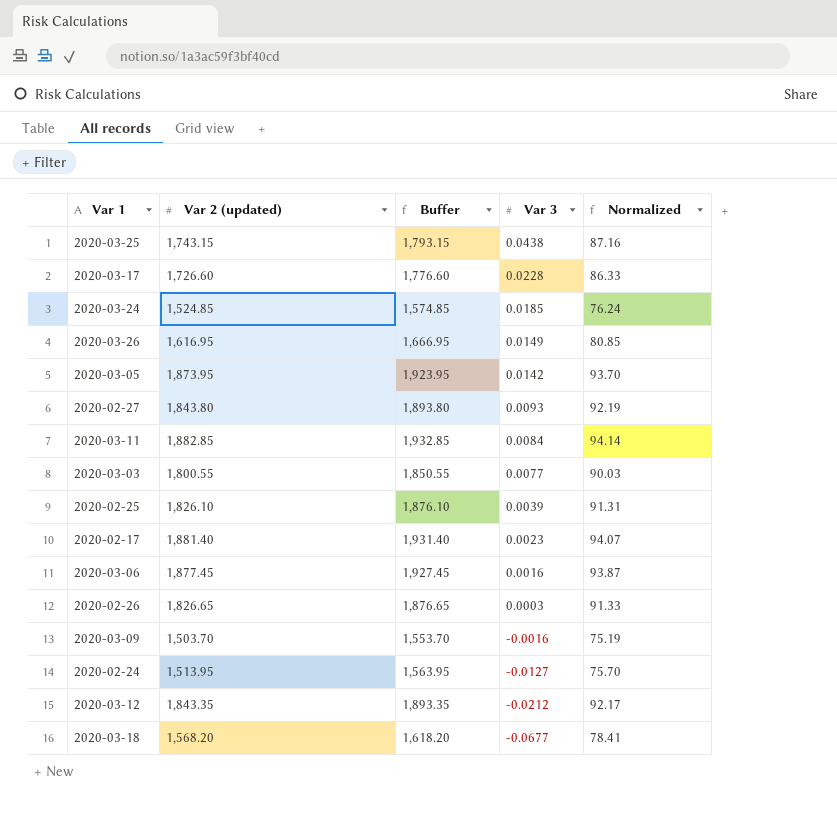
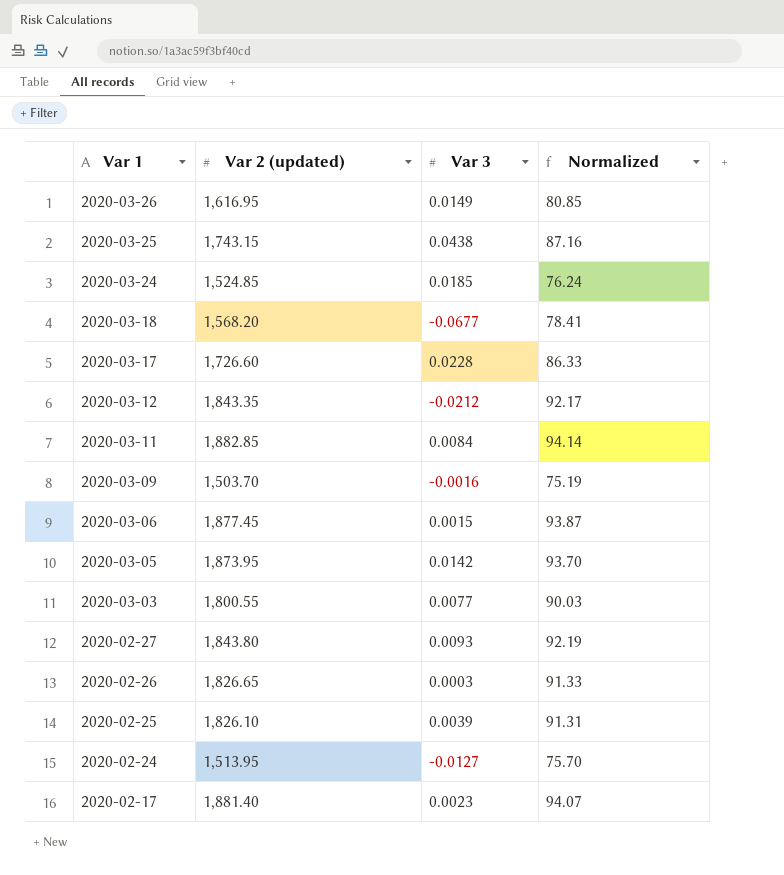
row order: Var 3 descending -> Var 1 descending
column Buffer | formula: [Var 2 (updated)] + 50 -> none
2020-03-06 | Var 3: 0.0016 -> 0.0015

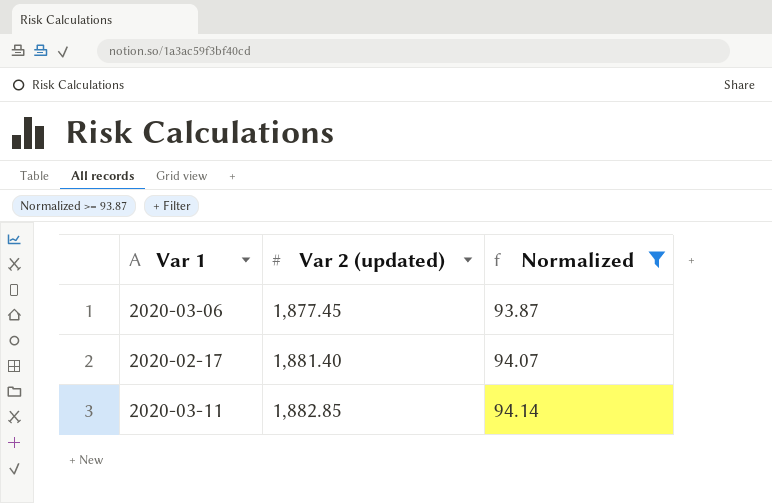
filter: none -> Normalized >= 93.87
row order: Var 1 descending -> Var 2 (updated) ascending
column Var 3 | position: 3 -> none

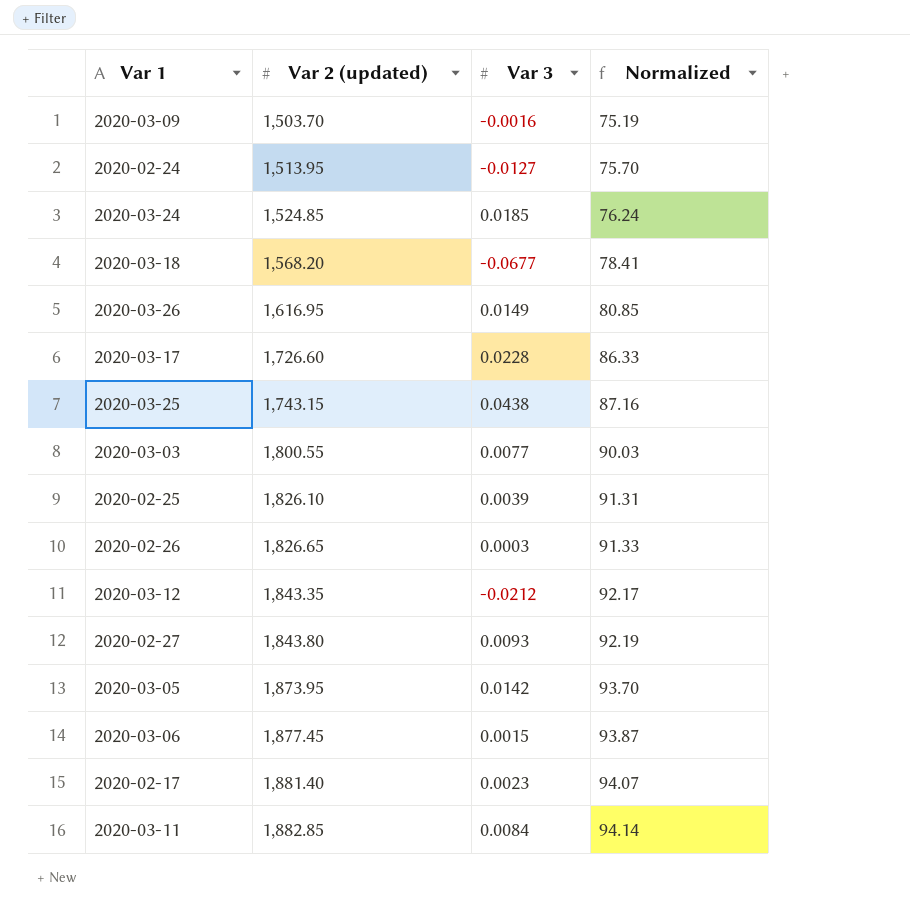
filter: Normalized >= 93.87 -> none
column Var 3 | position: none -> 3

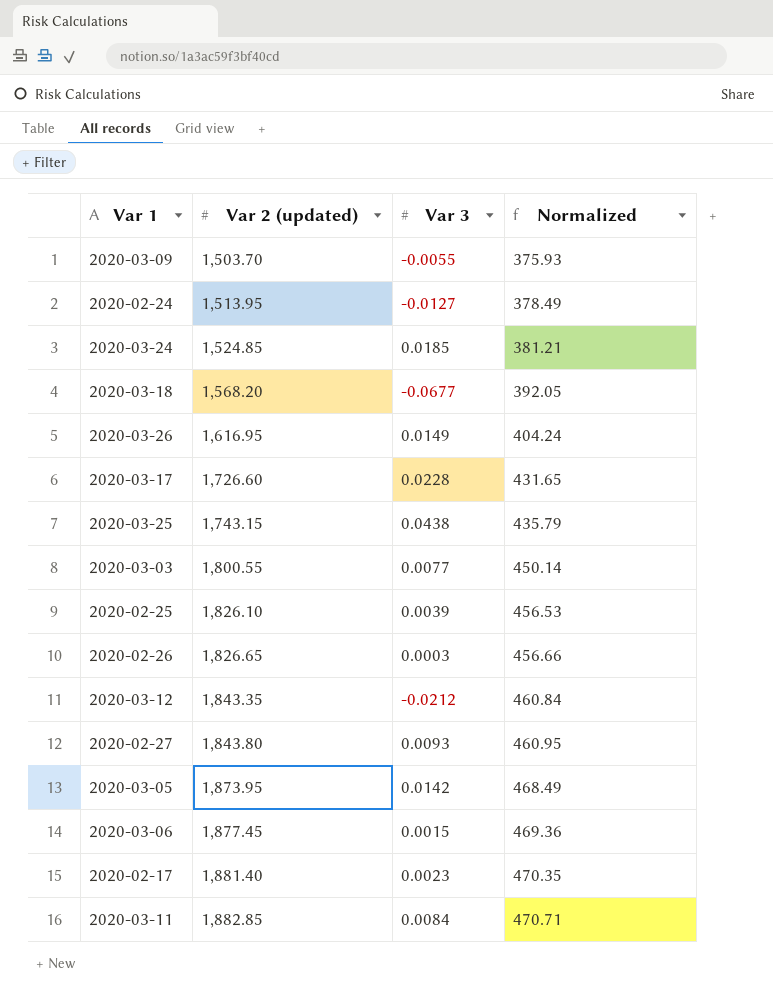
column Normalized | formula: [Var 2 (updated)] * 0.05 -> [Var 2 (updated)] * 0.25
2020-03-09 | Var 3: -0.0016 -> -0.0055

